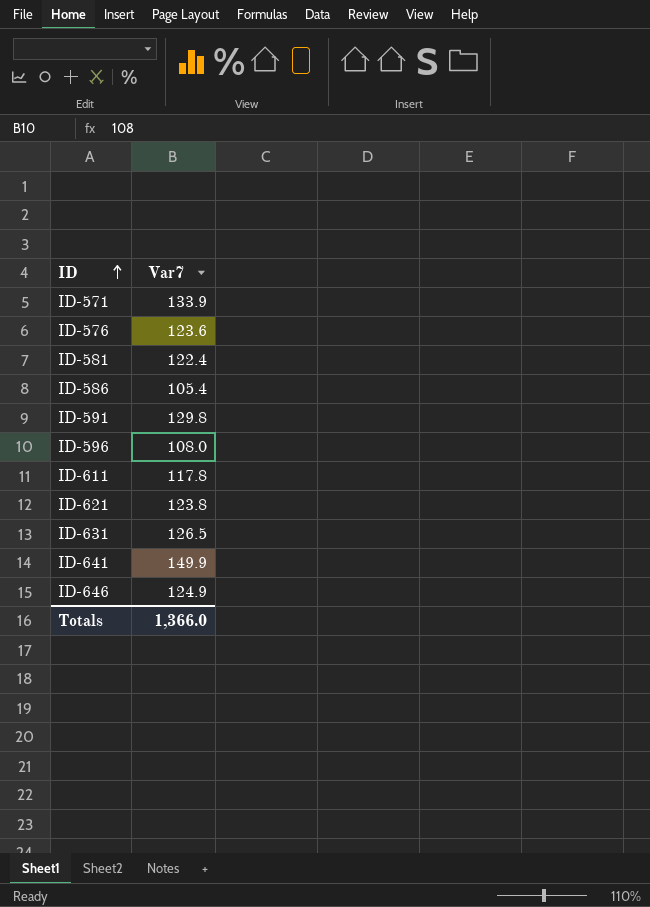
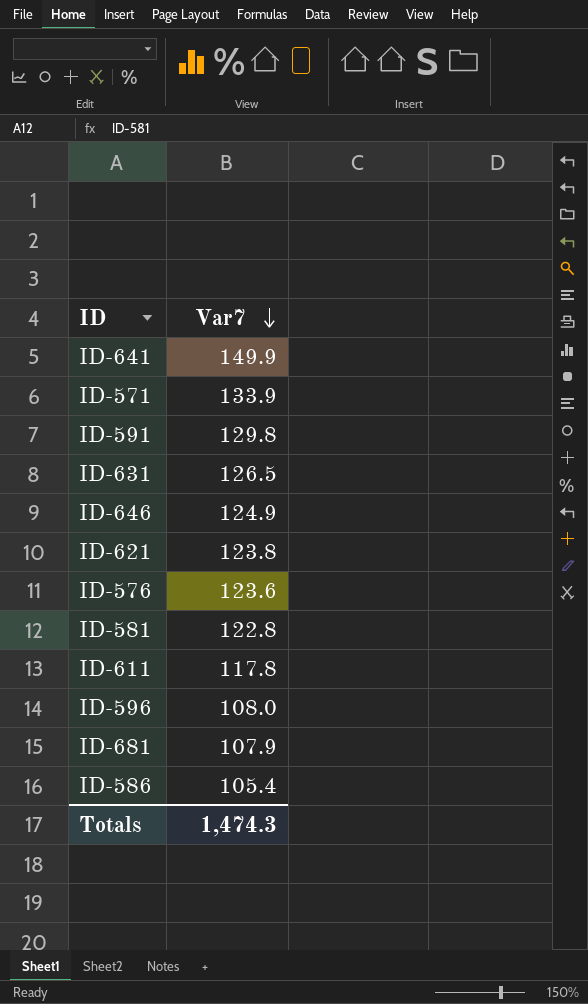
row order: ID ascending -> Var7 descending
ID-581 | Var7: 122.4 -> 122.8
row ID-681: none -> 107.9
Totals | Var7: 1,366.0 -> 1,474.3

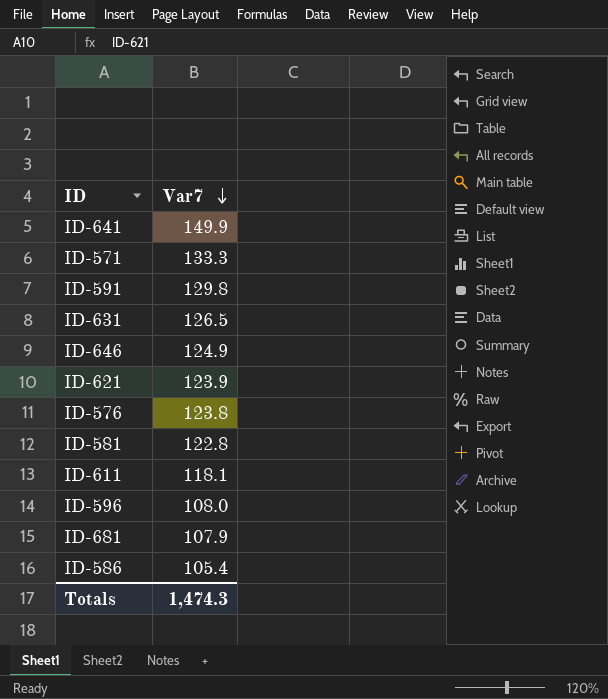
ID-571 | Var7: 133.9 -> 133.3
ID-621 | Var7: 123.8 -> 123.9
ID-576 | Var7: 123.6 -> 123.8
ID-611 | Var7: 117.8 -> 118.1

